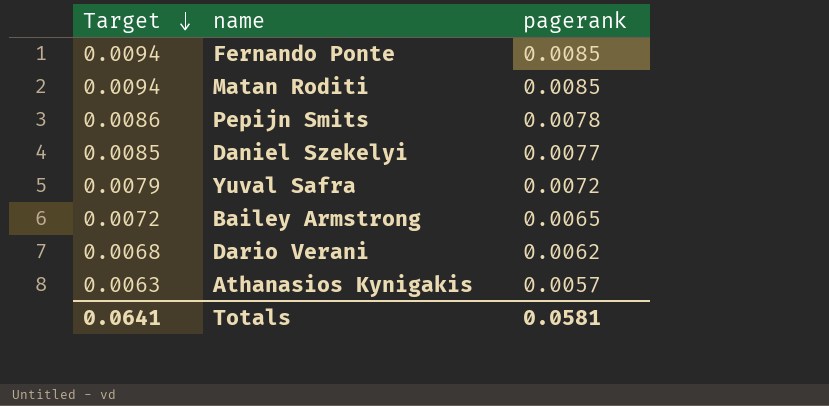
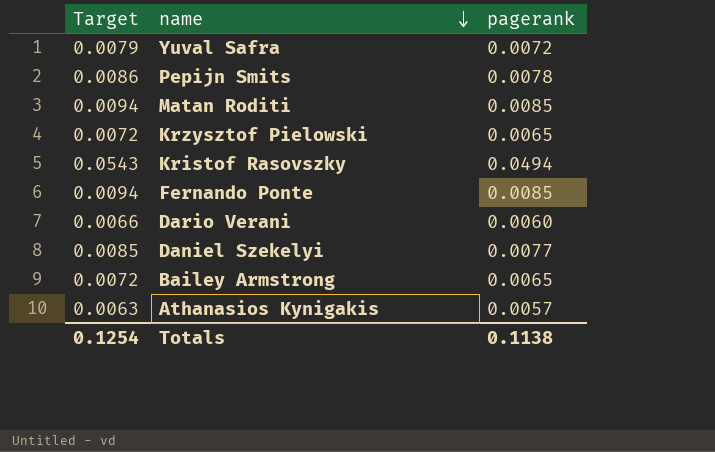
row order: Target descending -> name descending
row Krzysztof Pielowski: none -> 0.0072 | 0.0065
row Kristof Rasovszky: none -> 0.0543 | 0.0494
Dario Verani | Target: 0.0068 -> 0.0066
Dario Verani | pagerank: 0.0062 -> 0.0060
Totals | Target: 0.0641 -> 0.1254
Totals | pagerank: 0.0581 -> 0.1138

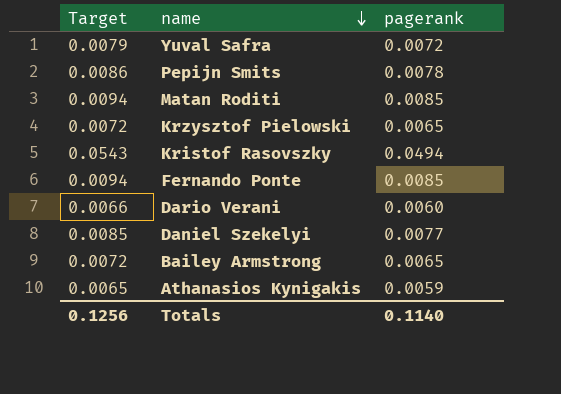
Athanasios Kynigakis | Target: 0.0063 -> 0.0065
Athanasios Kynigakis | pagerank: 0.0057 -> 0.0059
Totals | Target: 0.1254 -> 0.1256
Totals | pagerank: 0.1138 -> 0.1140

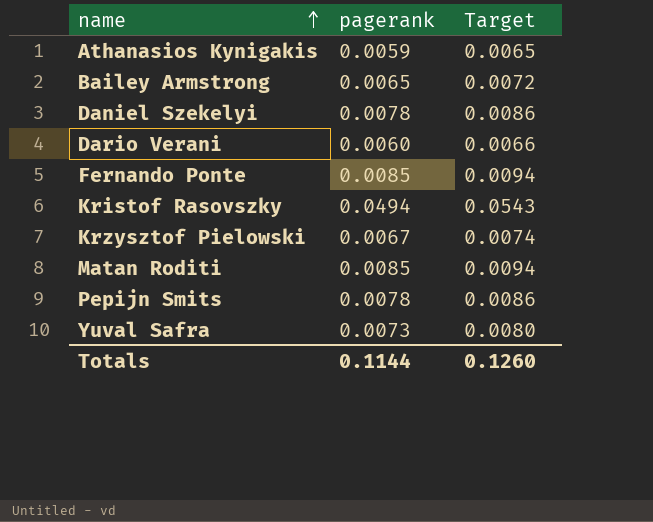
row order: name descending -> name ascending
column Target | position: 1 -> 3
Daniel Szekelyi | pagerank: 0.0077 -> 0.0078
Daniel Szekelyi | Target: 0.0085 -> 0.0086
Krzysztof Pielowski | pagerank: 0.0065 -> 0.0067
Krzysztof Pielowski | Target: 0.0072 -> 0.0074
Yuval Safra | pagerank: 0.0072 -> 0.0073
Yuval Safra | Target: 0.0079 -> 0.0080
Totals | pagerank: 0.1140 -> 0.1144
Totals | Target: 0.1256 -> 0.1260

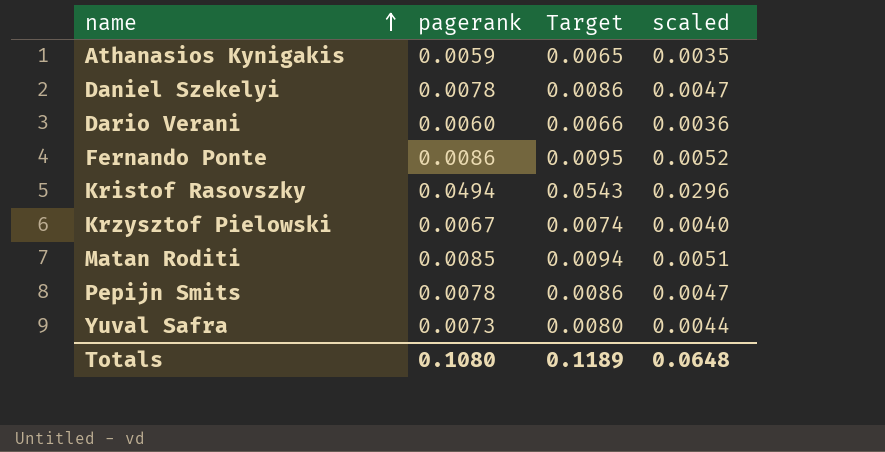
column scaled | formula: none -> [pagerank] * 0.6
row Bailey Armstrong: 0.0065 | 0.0072 -> none
Fernando Ponte | pagerank: 0.0085 -> 0.0086
Fernando Ponte | Target: 0.0094 -> 0.0095
Totals | pagerank: 0.1144 -> 0.1080
Totals | Target: 0.1260 -> 0.1189

